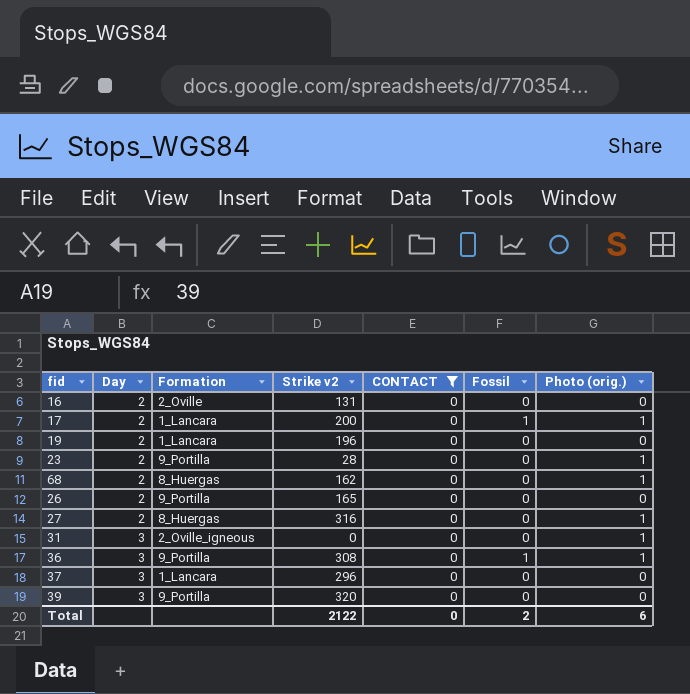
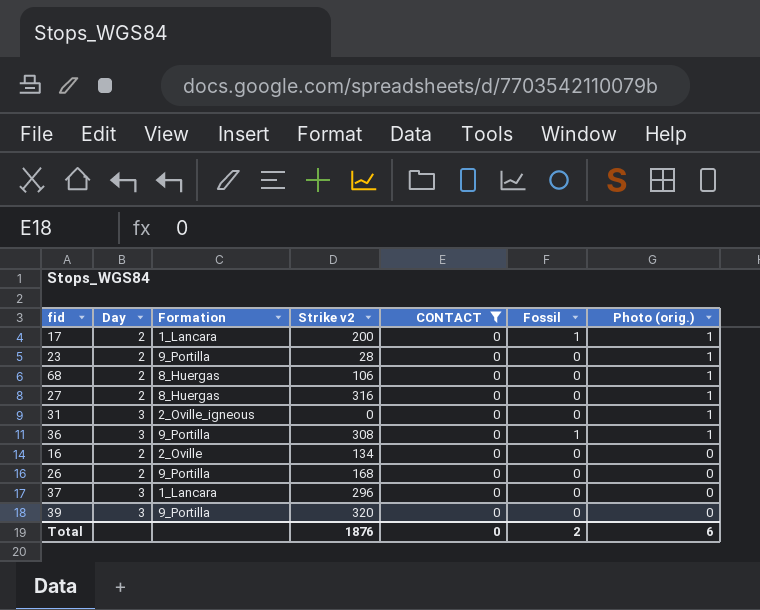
row order: Day ascending -> Photo (orig.) descending
row 19: 2 | 1_Lancara | 196 | 0 | 0 | 0 -> none
68 | Strike v2: 162 -> 106
16 | Strike v2: 131 -> 134
26 | Strike v2: 165 -> 168
Total | Strike v2: 2122 -> 1876

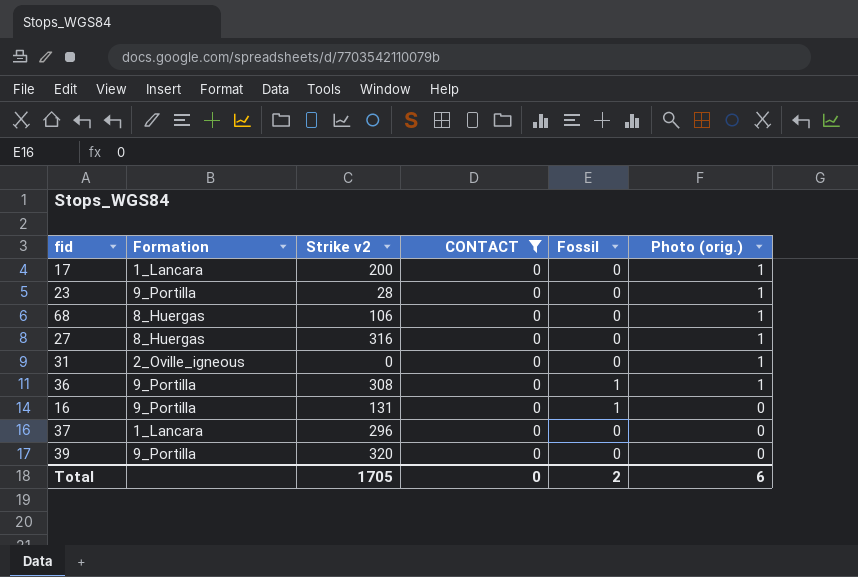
column Day | position: 2 -> none
row 26: 2 | 9_Portilla | 168 | 0 | 0 | 0 -> none
17 | Fossil: 1 -> 0
16 | Formation: 2_Oville -> 9_Portilla
16 | Strike v2: 134 -> 131
16 | Fossil: 0 -> 1
Total | Strike v2: 1876 -> 1705

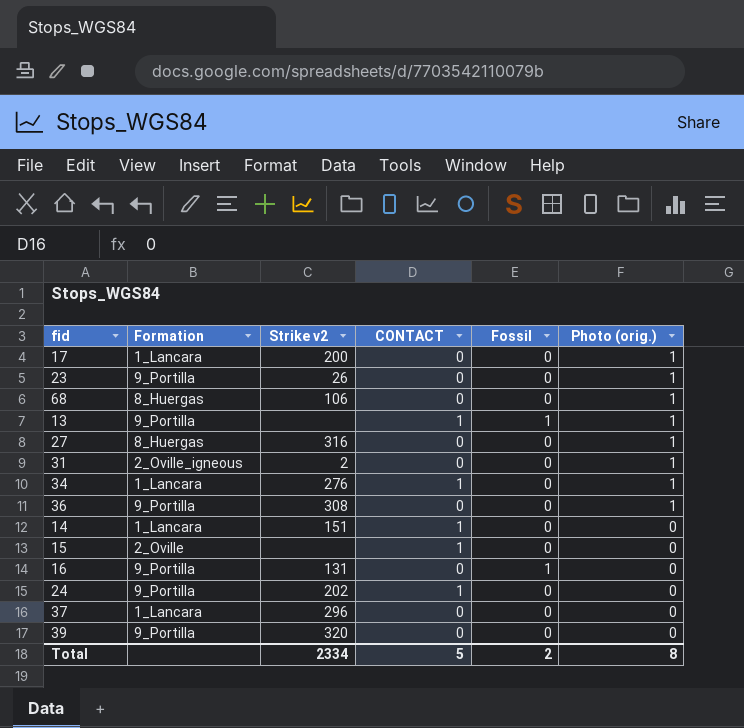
filter: CONTACT = 0 -> none
23 | Strike v2: 28 -> 26
31 | Strike v2: 0 -> 2
36 | Fossil: 1 -> 0
Total | Strike v2: 1705 -> 2334
Total | CONTACT: 0 -> 5
Total | Photo (orig.): 6 -> 8

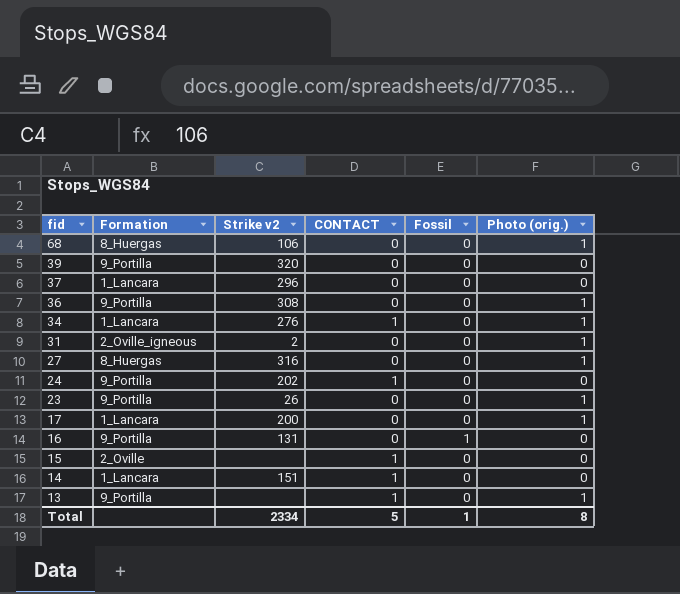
row order: Photo (orig.) descending -> fid descending
13 | Fossil: 1 -> 0
Total | Fossil: 2 -> 1

